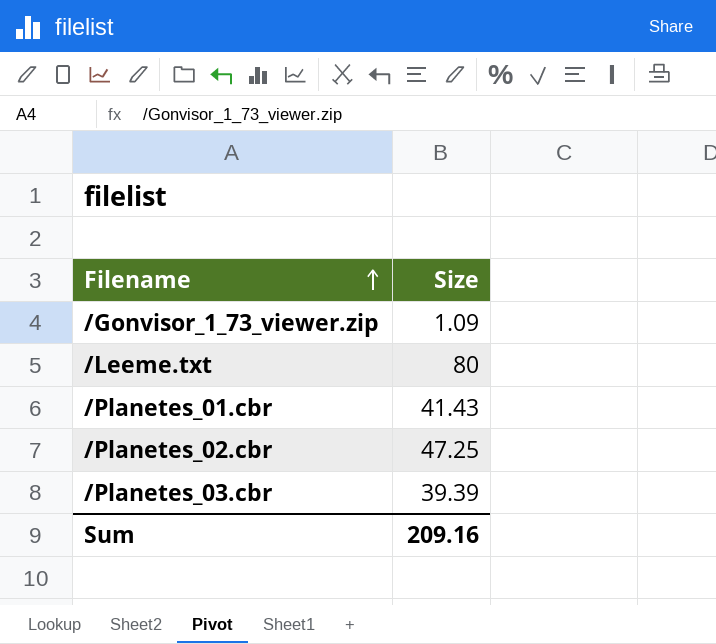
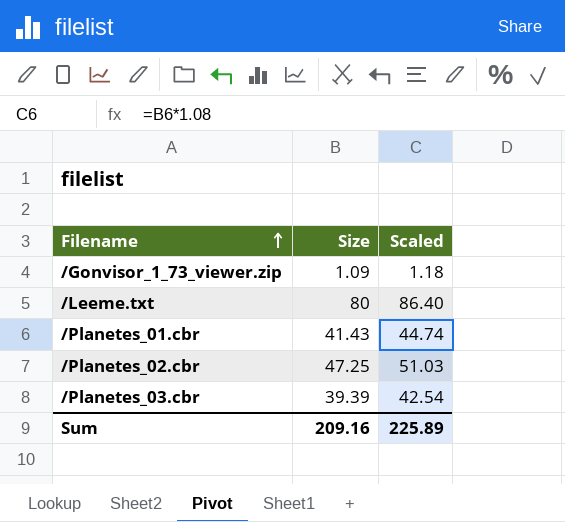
column Scaled | formula: none -> [Size] * 1.08

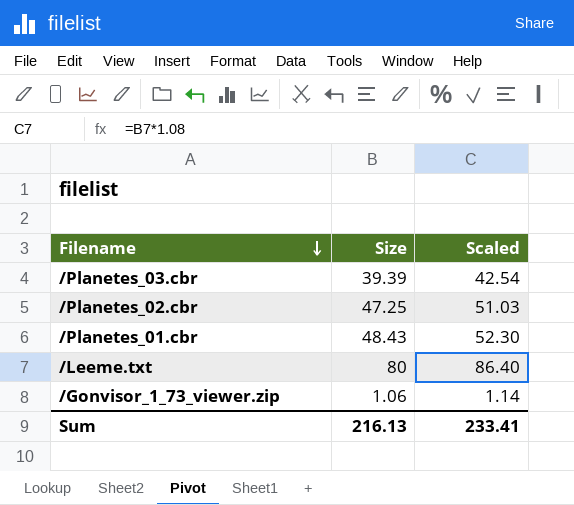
row order: Filename ascending -> Filename descending
/Planetes_01.cbr | Size: 41.43 -> 48.43
/Planetes_01.cbr | Scaled: 44.74 -> 52.30
/Gonvisor_1_73_viewer.zip | Size: 1.09 -> 1.06
/Gonvisor_1_73_viewer.zip | Scaled: 1.18 -> 1.14
Sum | Size: 209.16 -> 216.13
Sum | Scaled: 225.89 -> 233.41

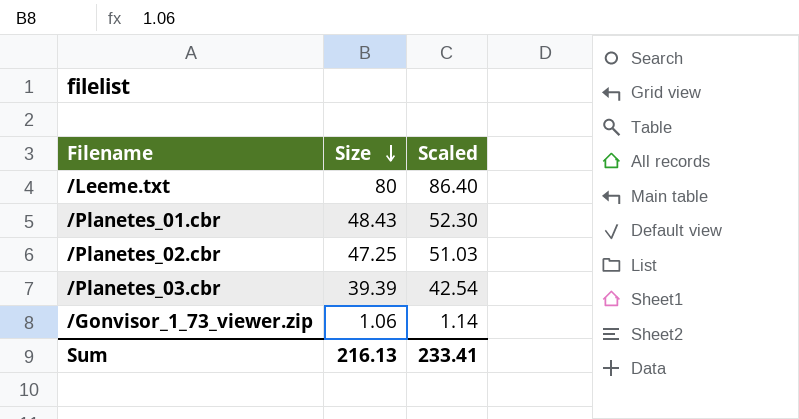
row order: Filename descending -> Size descending

